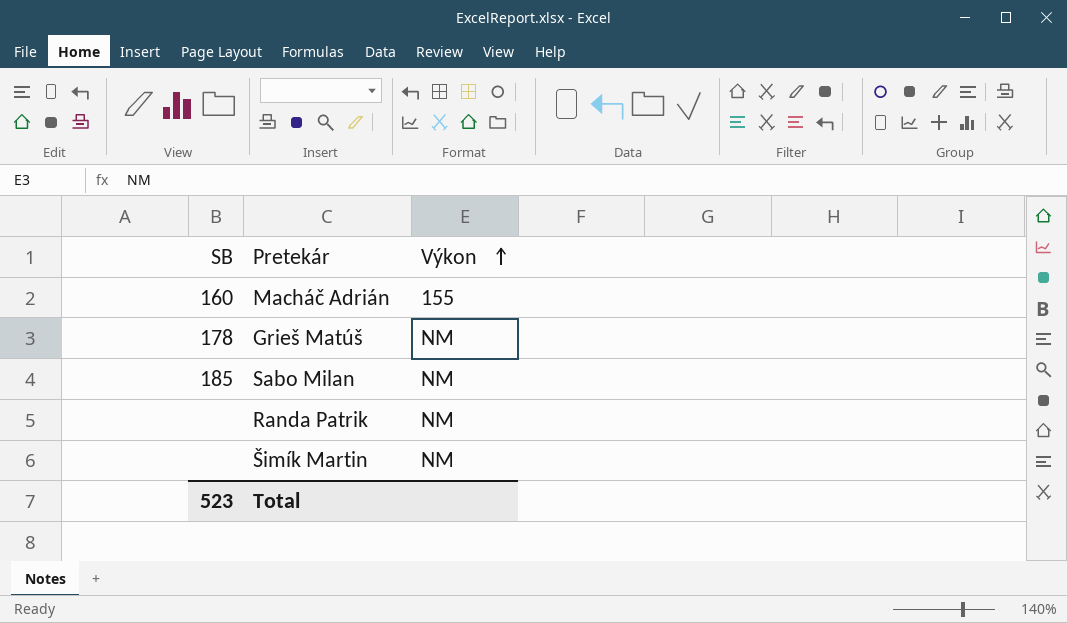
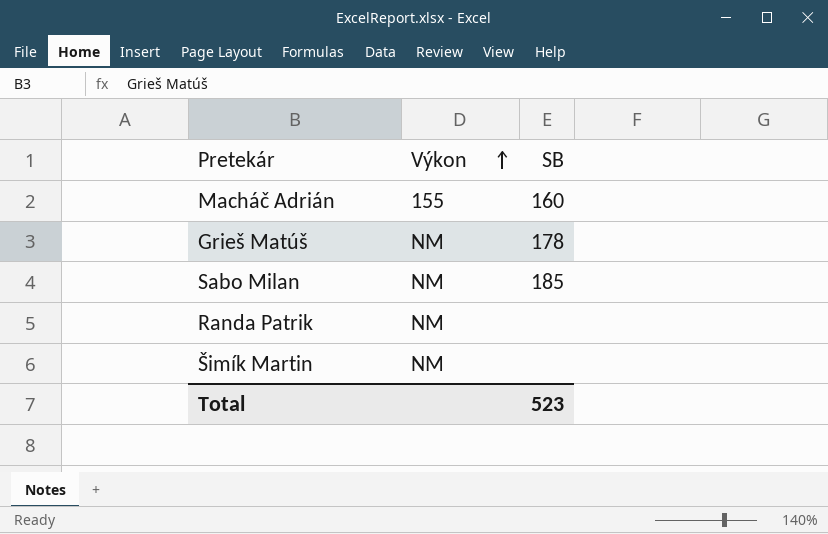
column SB | position: 1 -> 3

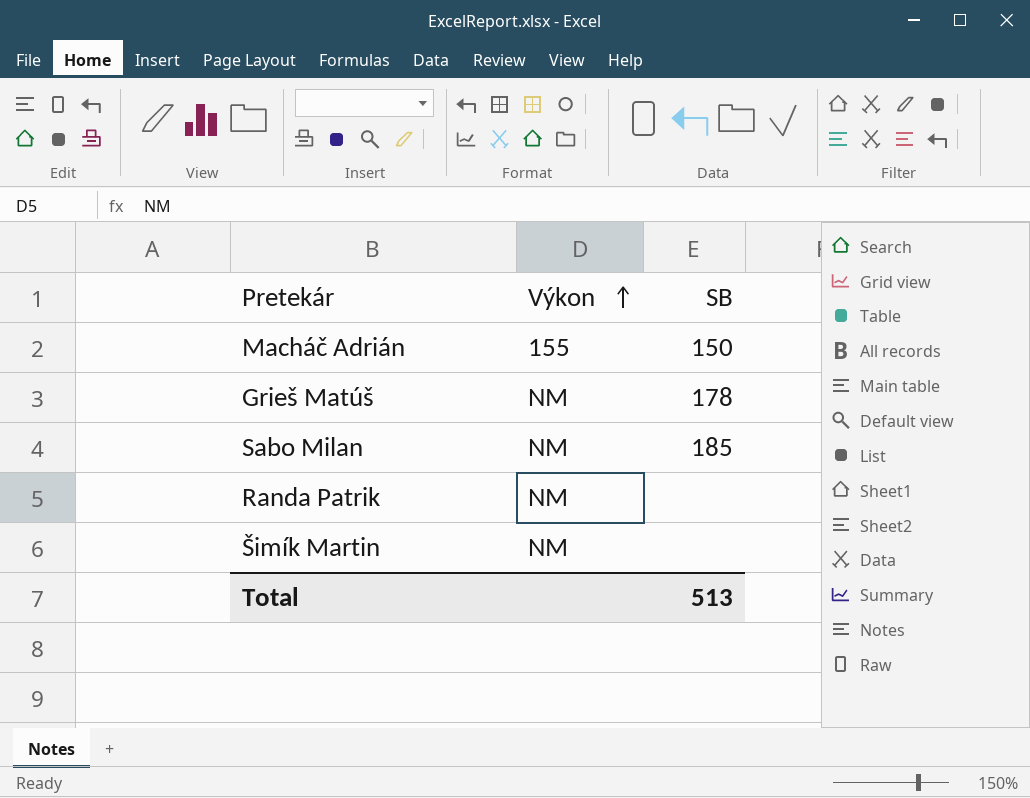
Macháč Adrián | SB: 160 -> 150
Total | SB: 523 -> 513

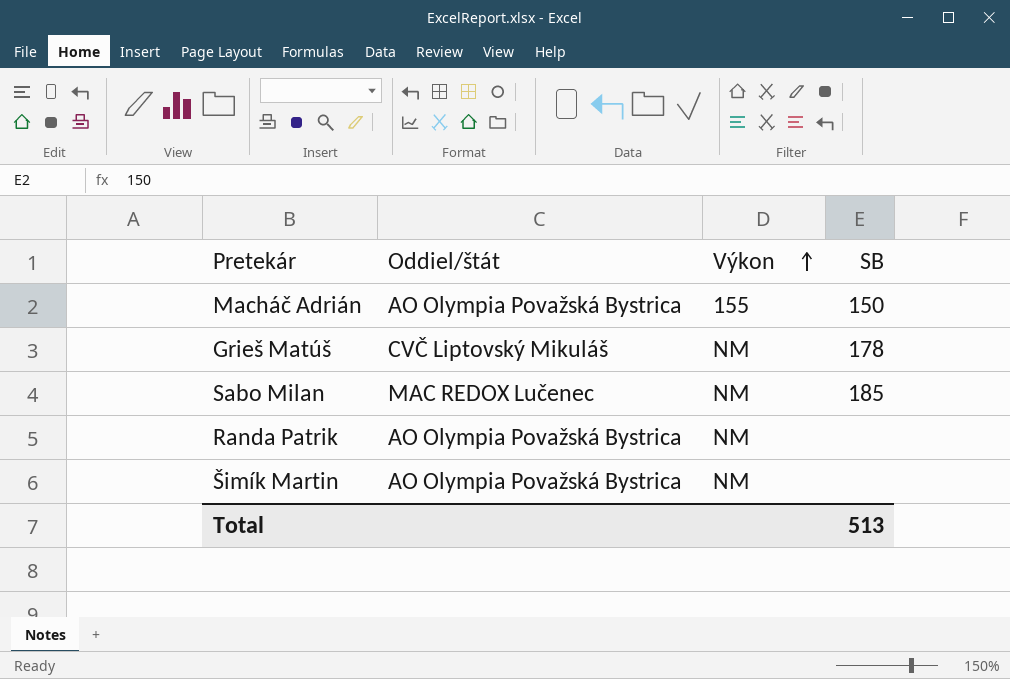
column Oddiel/štát | position: none -> 2

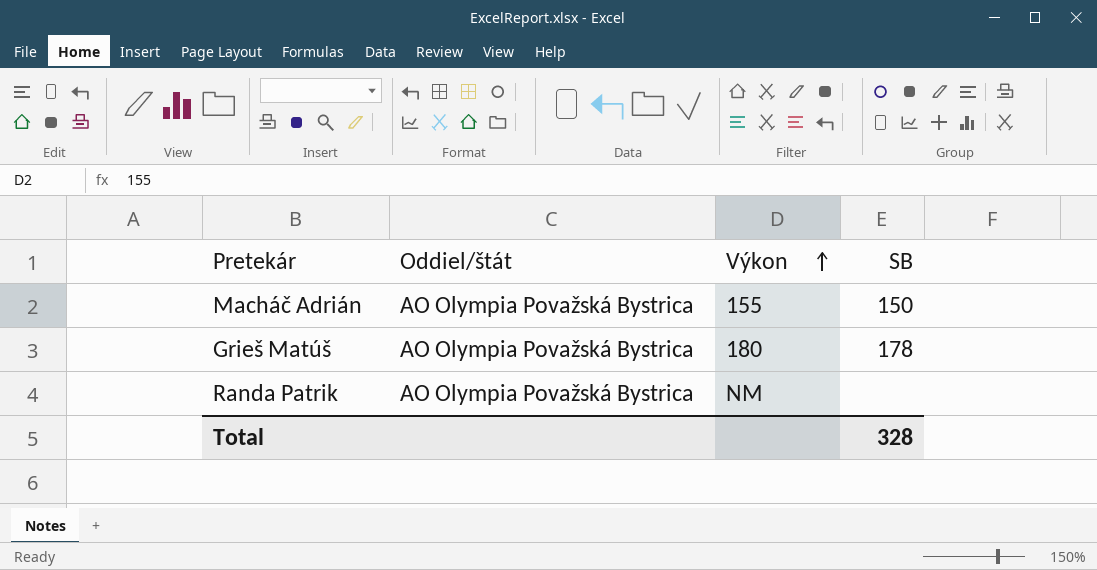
row Sabo Milan: MAC REDOX Lučenec | NM | 185 -> none
row Šimík Martin: AO Olympia Považská Bystrica | NM | none -> none
Grieš Matúš | Oddiel/štát: CVČ Liptovský Mikuláš -> AO Olympia Považská Bystrica
Grieš Matúš | Výkon: NM -> 180
Total | SB: 513 -> 328

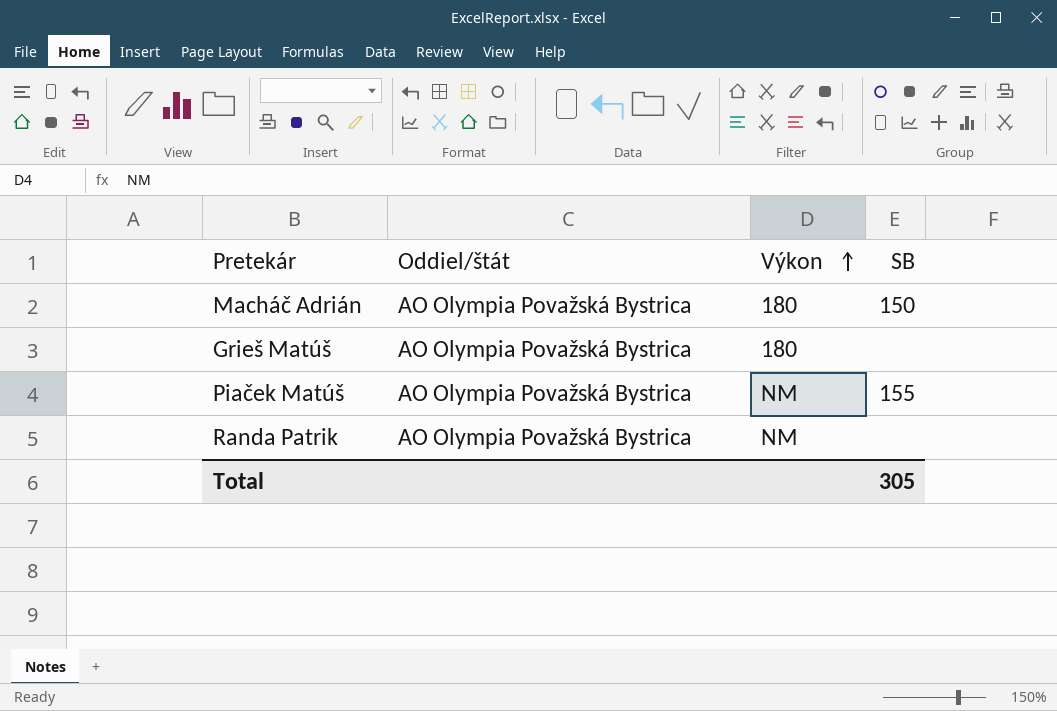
Macháč Adrián | Výkon: 155 -> 180
Grieš Matúš | SB: 178 -> none
row Piaček Matúš: none -> AO Olympia Považská Bystrica | NM | 155
Total | SB: 328 -> 305

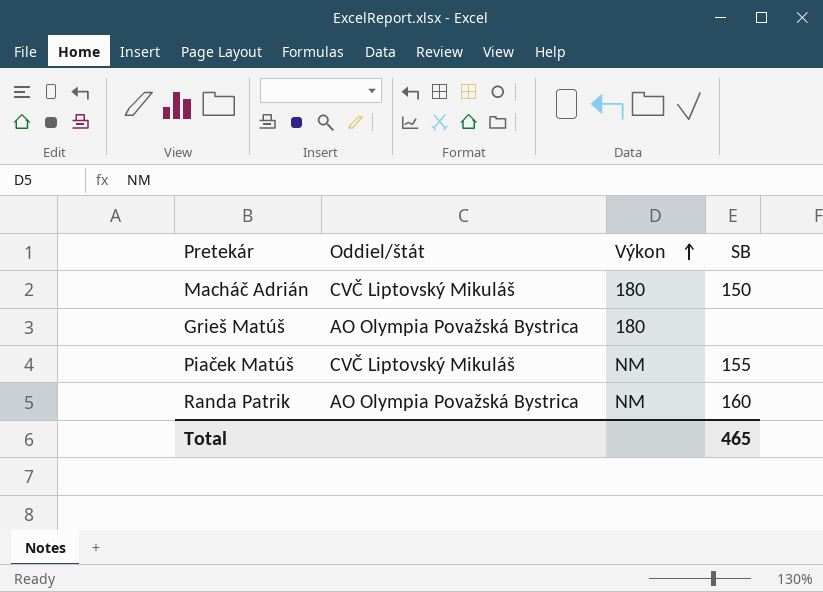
Macháč Adrián | Oddiel/štát: AO Olympia Považská Bystrica -> CVČ Liptovský Mikuláš
Piaček Matúš | Oddiel/štát: AO Olympia Považská Bystrica -> CVČ Liptovský Mikuláš
Randa Patrik | SB: none -> 160
Total | SB: 305 -> 465

